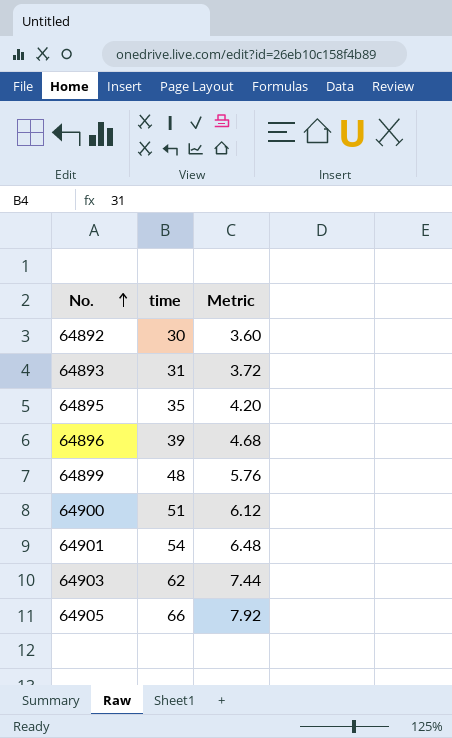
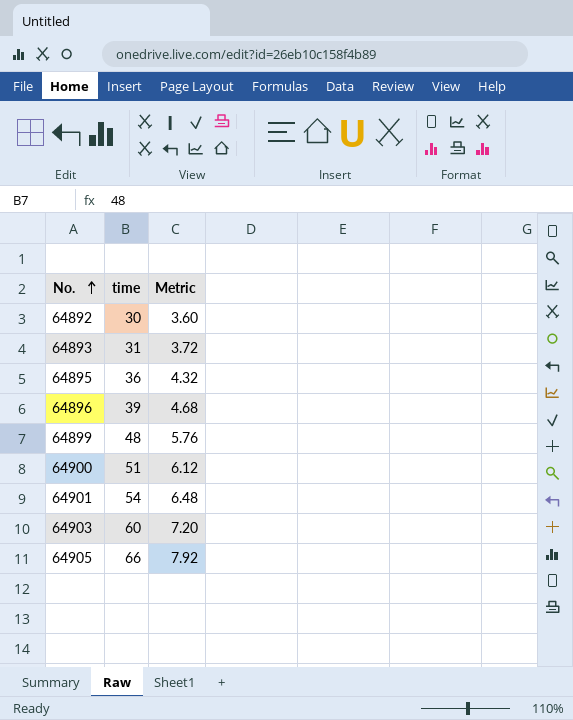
64895 | time: 35 -> 36
64895 | Metric: 4.20 -> 4.32
64903 | time: 62 -> 60
64903 | Metric: 7.44 -> 7.20

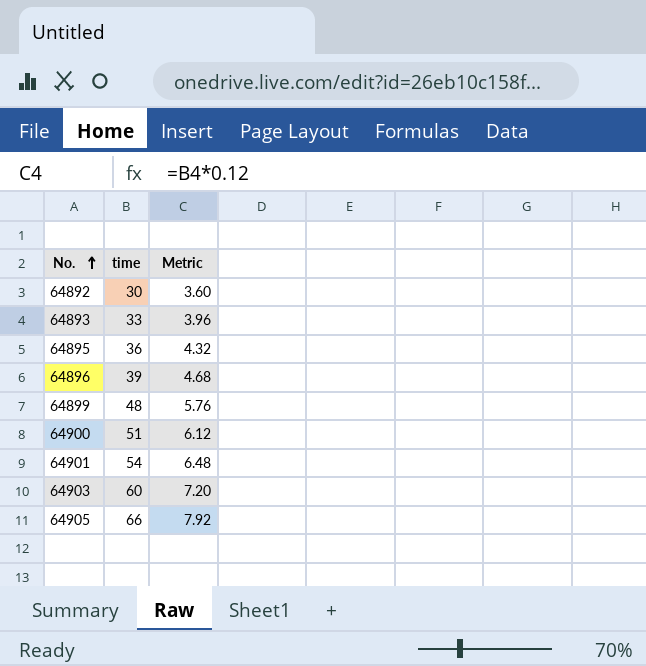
64893 | time: 31 -> 33
64893 | Metric: 3.72 -> 3.96

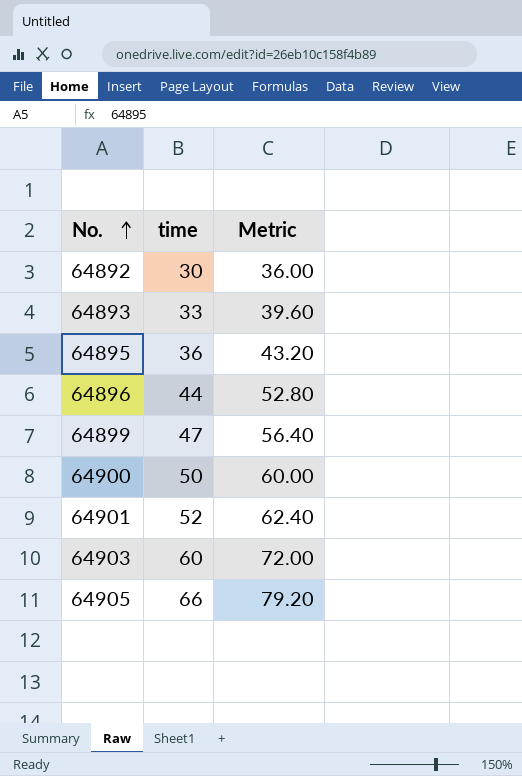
column Metric | formula: [time] * 0.12 -> [time] * 1.2
64896 | time: 39 -> 44
64899 | time: 48 -> 47
64900 | time: 51 -> 50
64901 | time: 54 -> 52

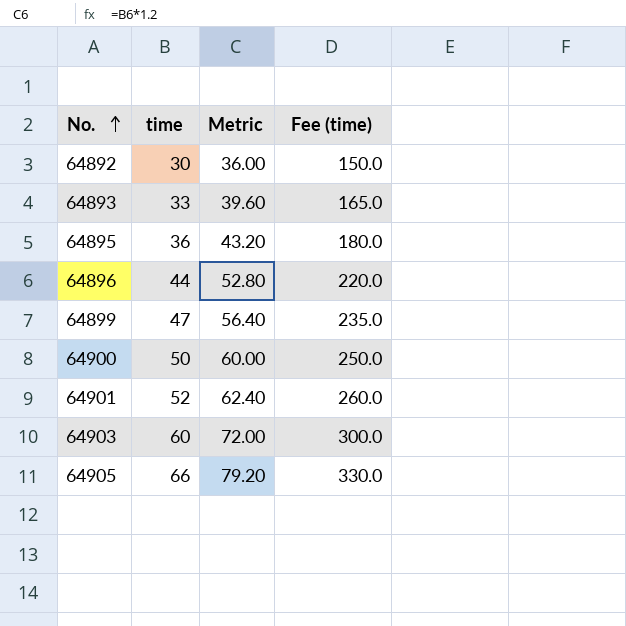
column Fee (time) | formula: none -> [time] * 5

